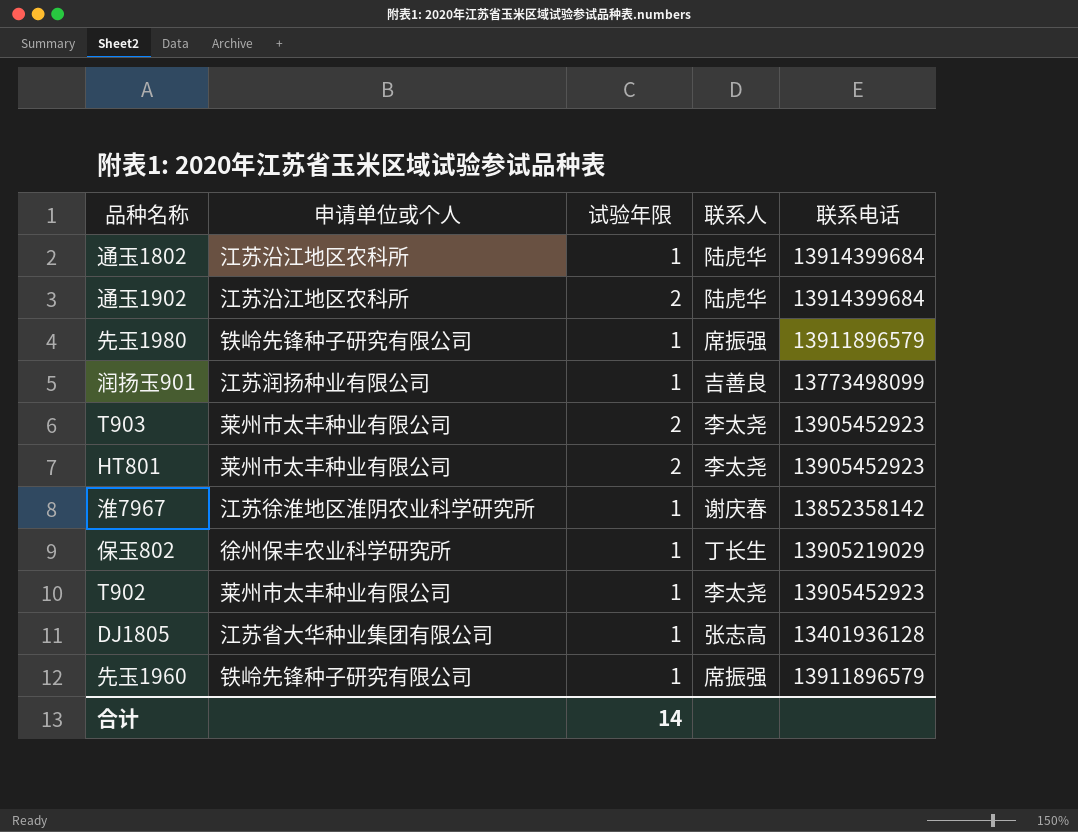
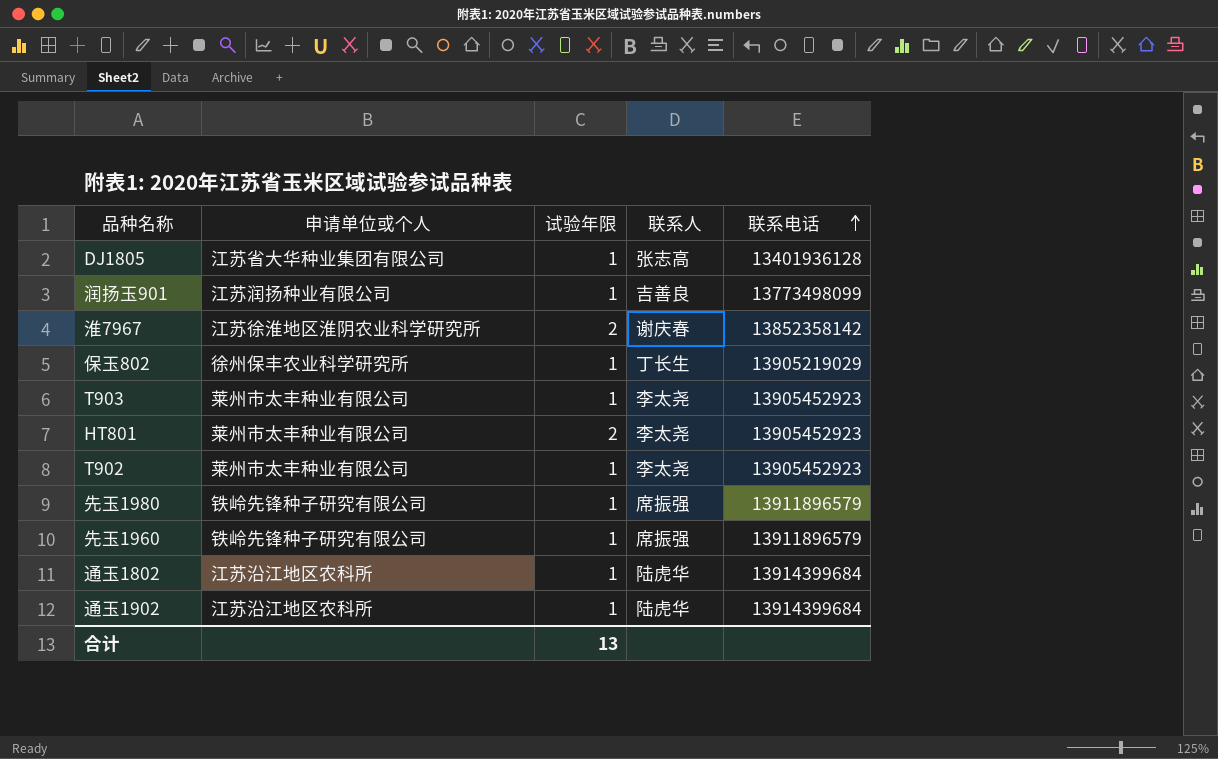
row order: none -> 联系电话 ascending
淮7967 | 试验年限: 1 -> 2
T903 | 试验年限: 2 -> 1
通玉1902 | 试验年限: 2 -> 1
合计 | 试验年限: 14 -> 13

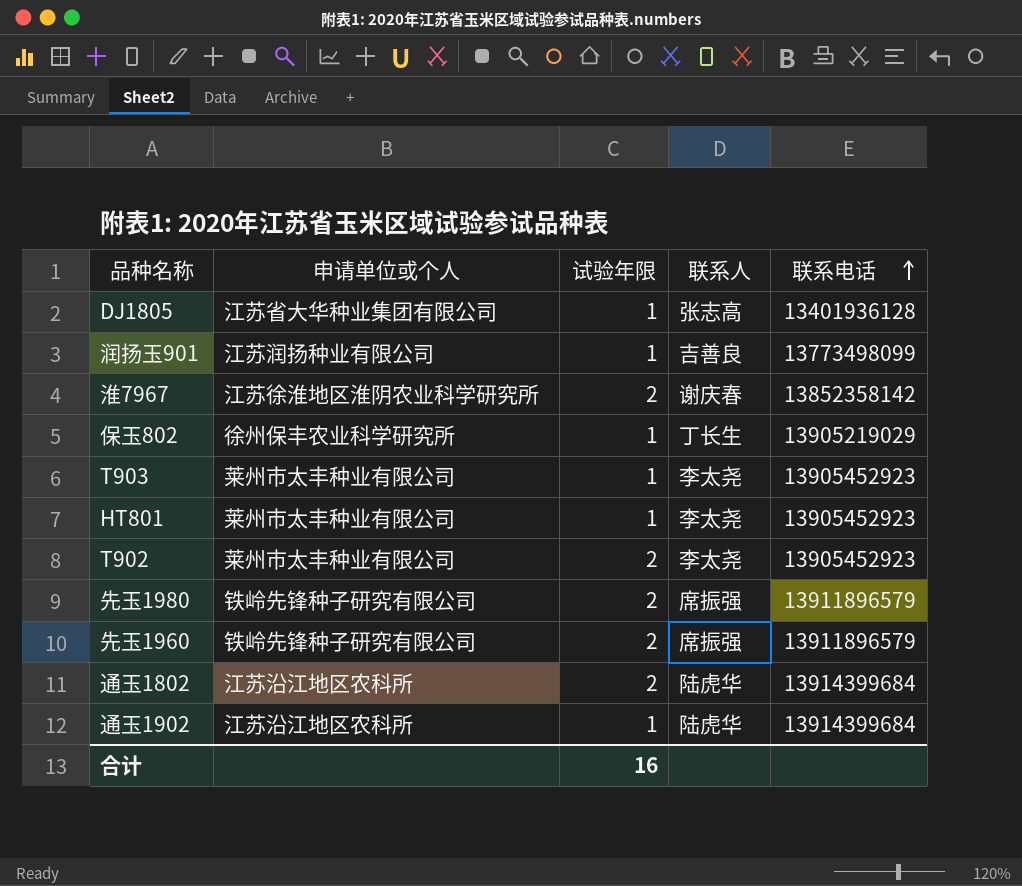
HT801 | 试验年限: 2 -> 1
T902 | 试验年限: 1 -> 2
先玉1980 | 试验年限: 1 -> 2
先玉1960 | 试验年限: 1 -> 2
通玉1802 | 试验年限: 1 -> 2
合计 | 试验年限: 13 -> 16

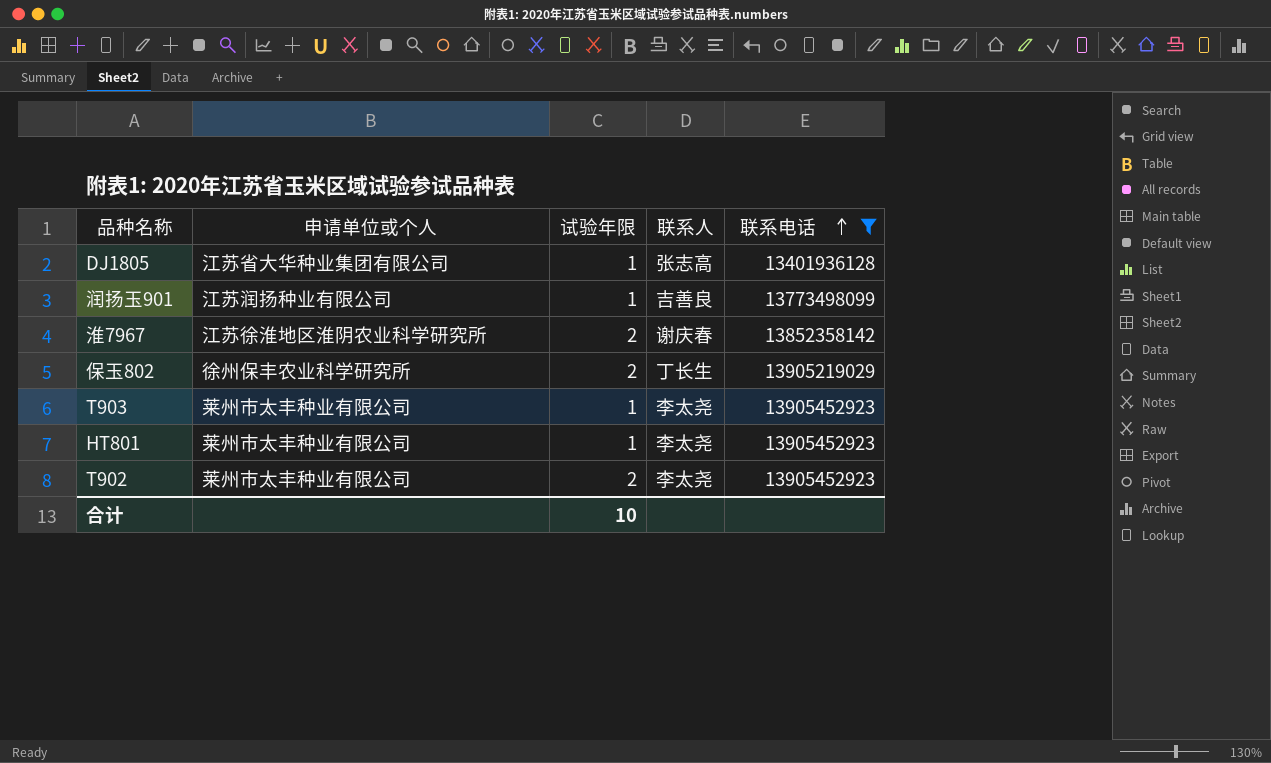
filter: none -> 联系电话 <= 13905452923
保玉802 | 试验年限: 1 -> 2
合计 | 试验年限: 16 -> 10

